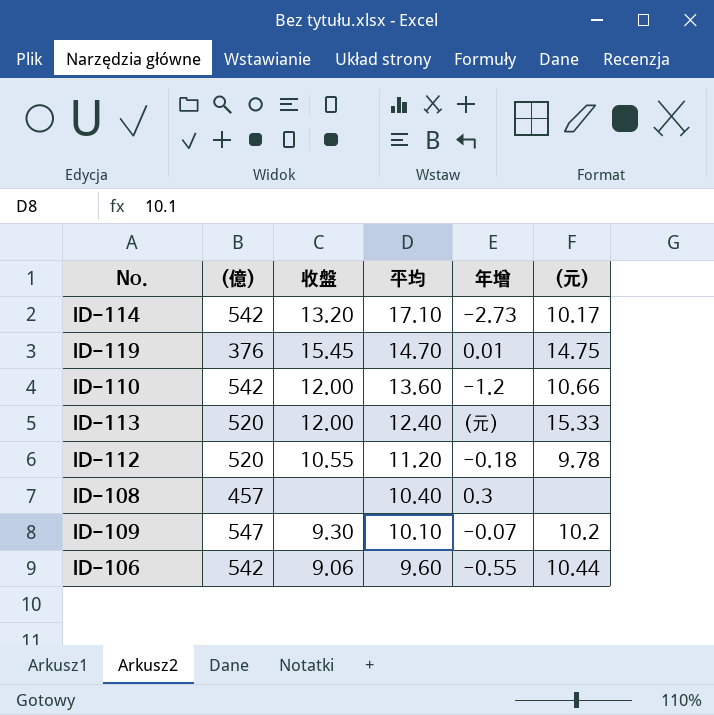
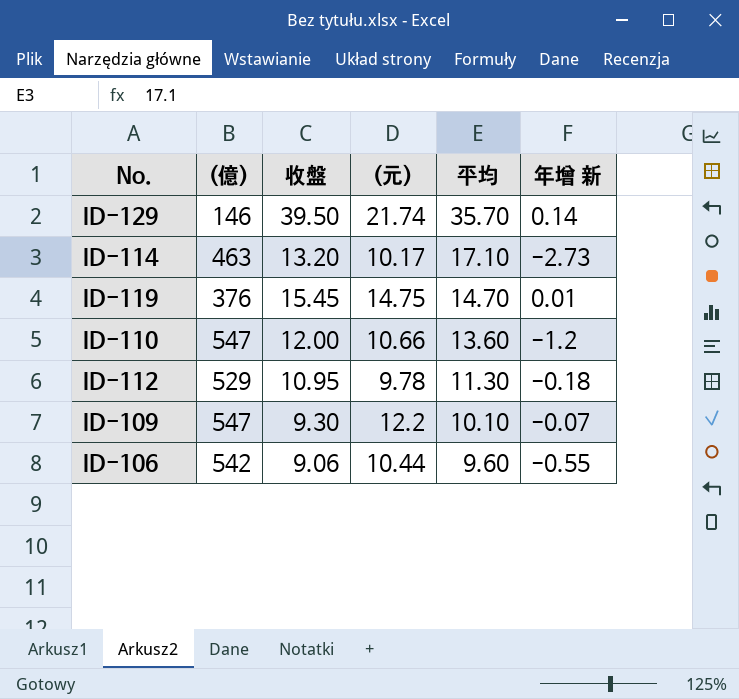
column (元) | position: 6 -> 4
column name: 年增 -> 年增 新
row ID-113: 520 | 12.00 | 12.40 | (元) | 15.33 -> none
row ID-108: 457 | none | 10.40 | 0.3 | none -> none
row ID-129: none -> 146 | 39.50 | 21.74 | 35.70 | 0.14
ID-114 | (億): 542 -> 463
ID-110 | (億): 542 -> 547
ID-112 | (億): 520 -> 529
ID-112 | 收盤: 10.55 -> 10.95
ID-112 | 平均: 11.20 -> 11.30
ID-109 | (元): 10.2 -> 12.2

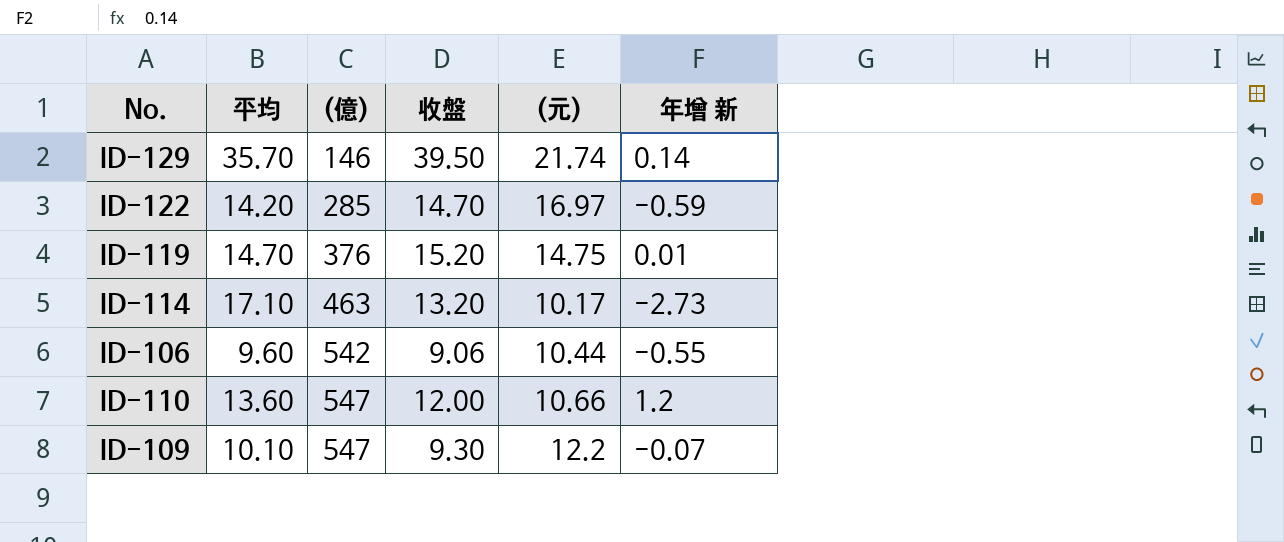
row order: 平均 descending -> (億) ascending
column 平均 | position: 5 -> 2
row ID-112: 529 | 10.95 | 9.78 | 11.30 | -0.18 -> none
row ID-122: none -> 14.20 | 285 | 14.70 | 16.97 | -0.59
ID-119 | 收盤: 15.45 -> 15.20
ID-110 | 年增 新: -1.2 -> 1.2

